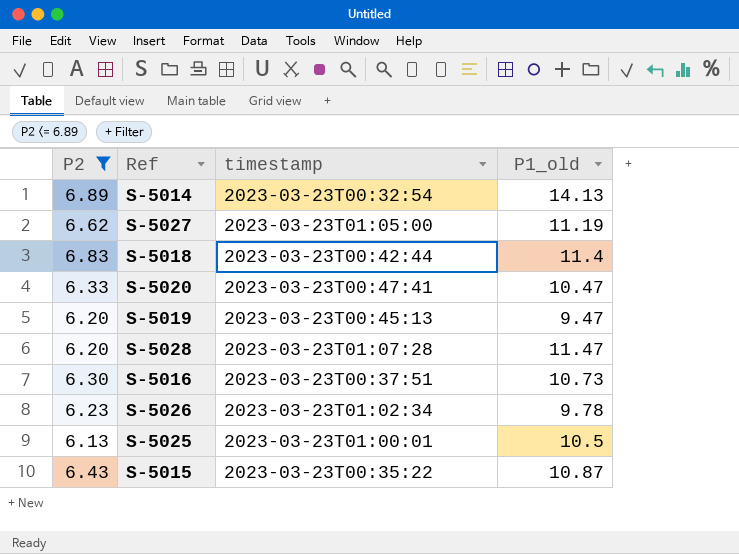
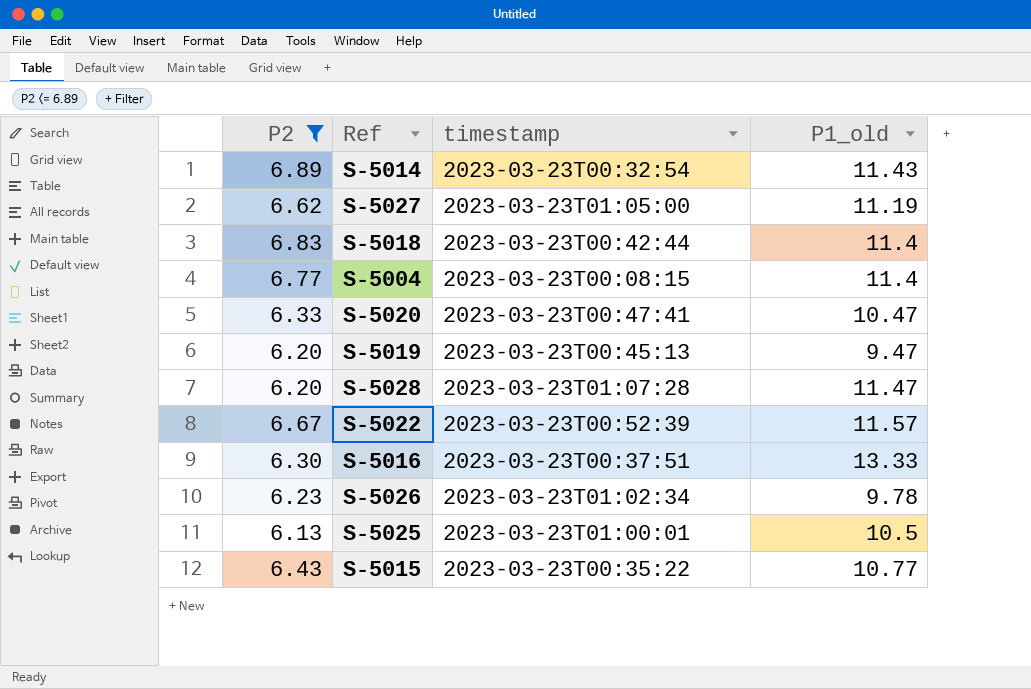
S-5014 | P1_old: 14.13 -> 11.43
row S-5004: none -> 6.77 | 2023-03-23T00:08:15 | 11.4
row S-5022: none -> 6.67 | 2023-03-23T00:52:39 | 11.57
S-5016 | P1_old: 10.73 -> 13.33
S-5015 | P1_old: 10.87 -> 10.77

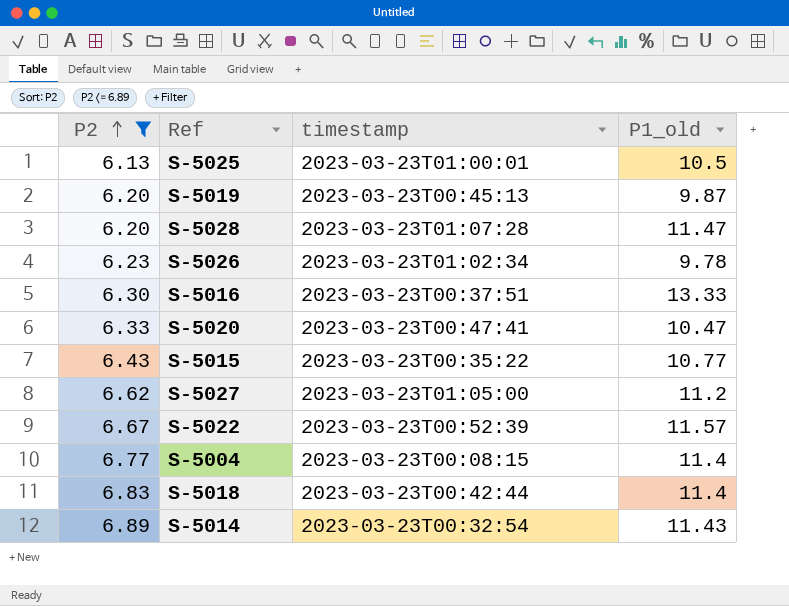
row order: none -> P2 ascending
S-5019 | P1_old: 9.47 -> 9.87
S-5027 | P1_old: 11.19 -> 11.2

